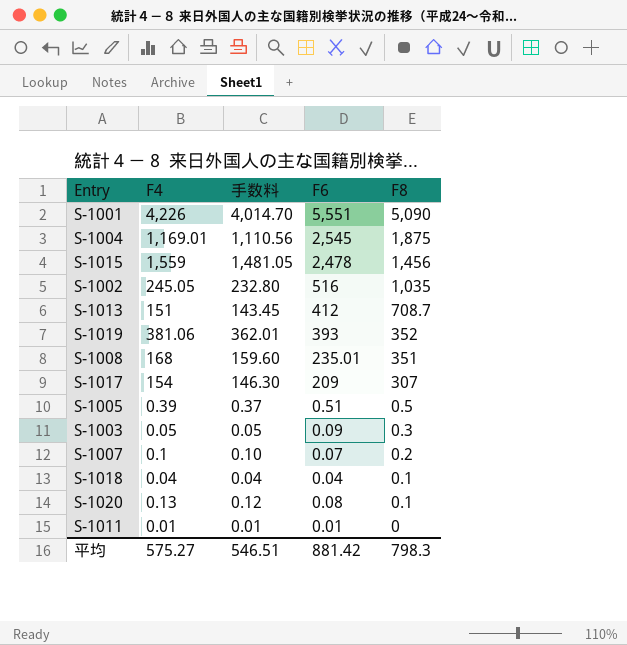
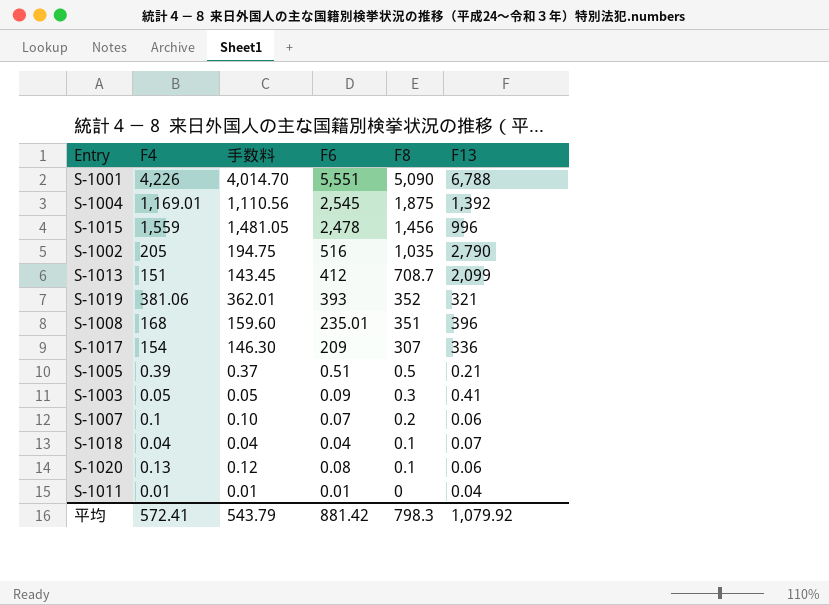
column F13 | position: none -> 6
S-1002 | F4: 245.05 -> 205
S-1002 | 手数料: 232.80 -> 194.75
平均 | F4: 575.27 -> 572.41
平均 | 手数料: 546.51 -> 543.79

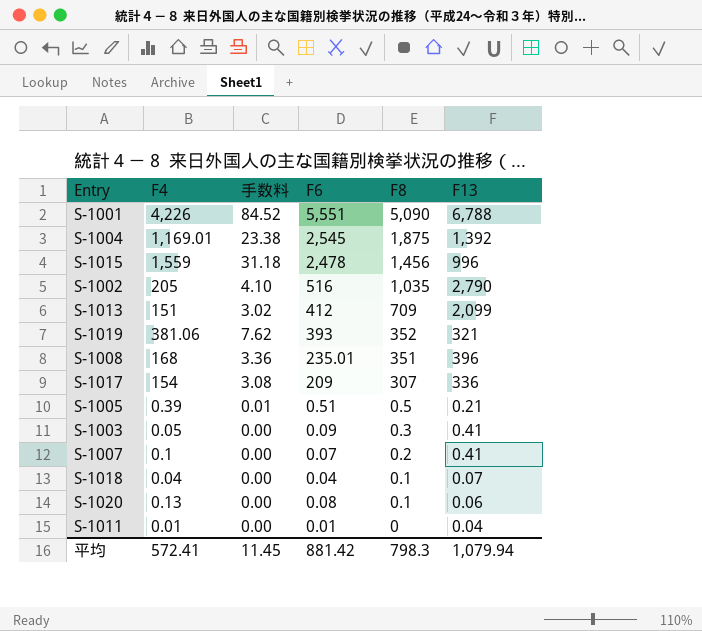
column 手数料 | formula: [F4] * 0.95 -> [F4] * 0.02
S-1013 | F8: 708.7 -> 709
S-1007 | F13: 0.06 -> 0.41
平均 | 手数料: 543.79 -> 11.45
平均 | F13: 1,079.92 -> 1,079.94

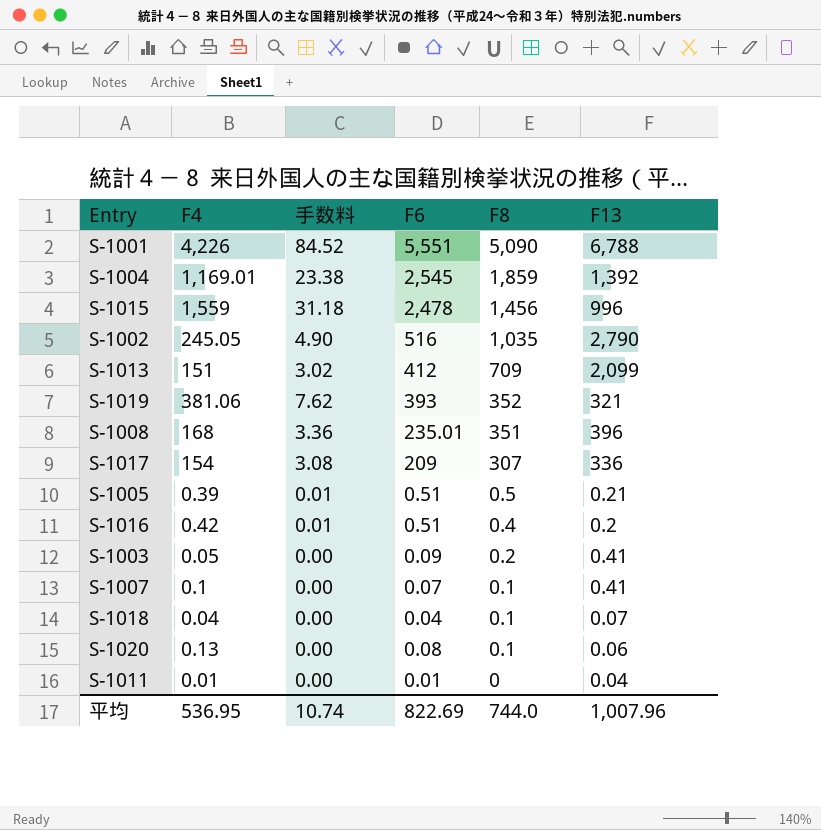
S-1004 | F8: 1,875 -> 1,859
S-1002 | F4: 205 -> 245.05
S-1002 | 手数料: 4.10 -> 4.90
row S-1016: none -> 0.42 | 0.01 | 0.51 | 0.4 | 0.2
S-1003 | F8: 0.3 -> 0.2
S-1007 | F8: 0.2 -> 0.1
平均 | F4: 572.41 -> 536.95
平均 | 手数料: 11.45 -> 10.74
平均 | F6: 881.42 -> 822.69
平均 | F8: 798.3 -> 744.0
平均 | F13: 1,079.94 -> 1,007.96

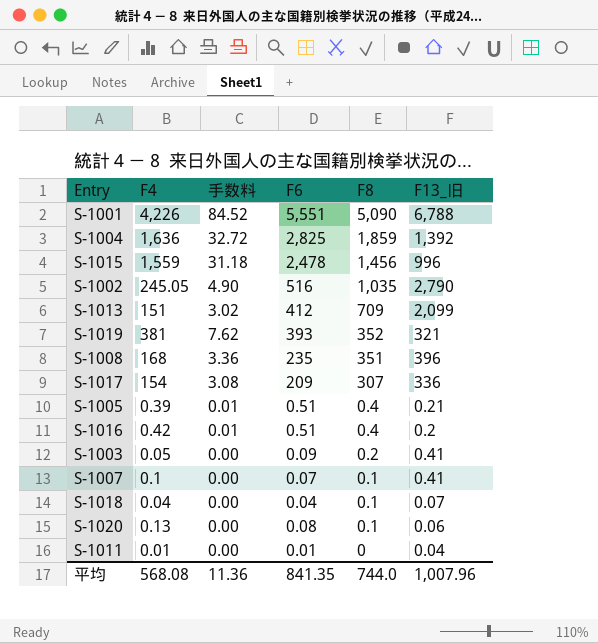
column name: F13 -> F13_旧
S-1004 | F4: 1,169.01 -> 1,636
S-1004 | 手数料: 23.38 -> 32.72
S-1004 | F6: 2,545 -> 2,825
S-1019 | F4: 381.06 -> 381
S-1008 | F6: 235.01 -> 235
S-1005 | F8: 0.5 -> 0.4
平均 | F4: 536.95 -> 568.08
平均 | 手数料: 10.74 -> 11.36
平均 | F6: 822.69 -> 841.35

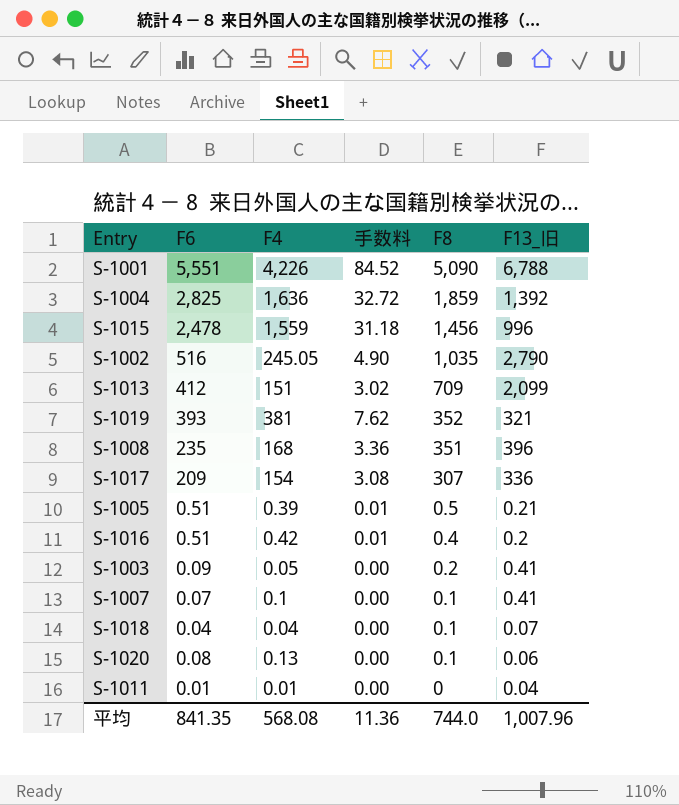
column F6 | position: 4 -> 2
S-1005 | F8: 0.4 -> 0.5

